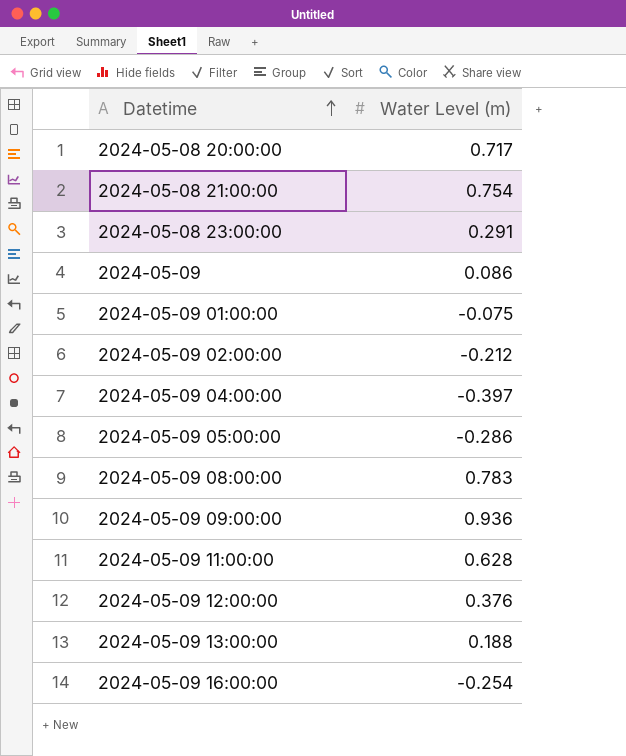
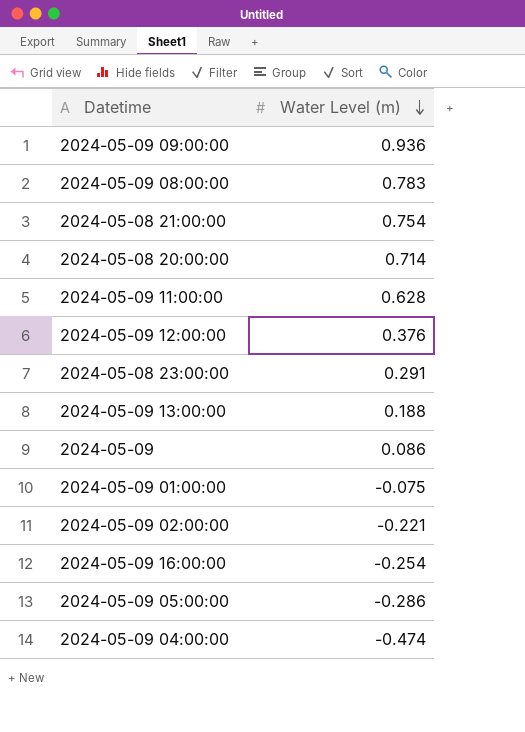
row order: Datetime ascending -> Water Level (m) descending
2024-05-08 20:00:00 | Water Level (m): 0.717 -> 0.714
2024-05-09 02:00:00 | Water Level (m): -0.212 -> -0.221
2024-05-09 04:00:00 | Water Level (m): -0.397 -> -0.474

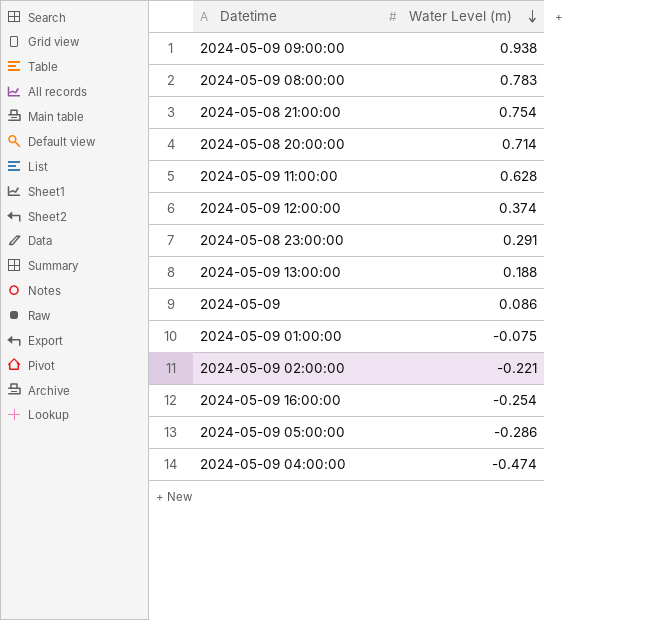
2024-05-09 09:00:00 | Water Level (m): 0.936 -> 0.938
2024-05-09 12:00:00 | Water Level (m): 0.376 -> 0.374

